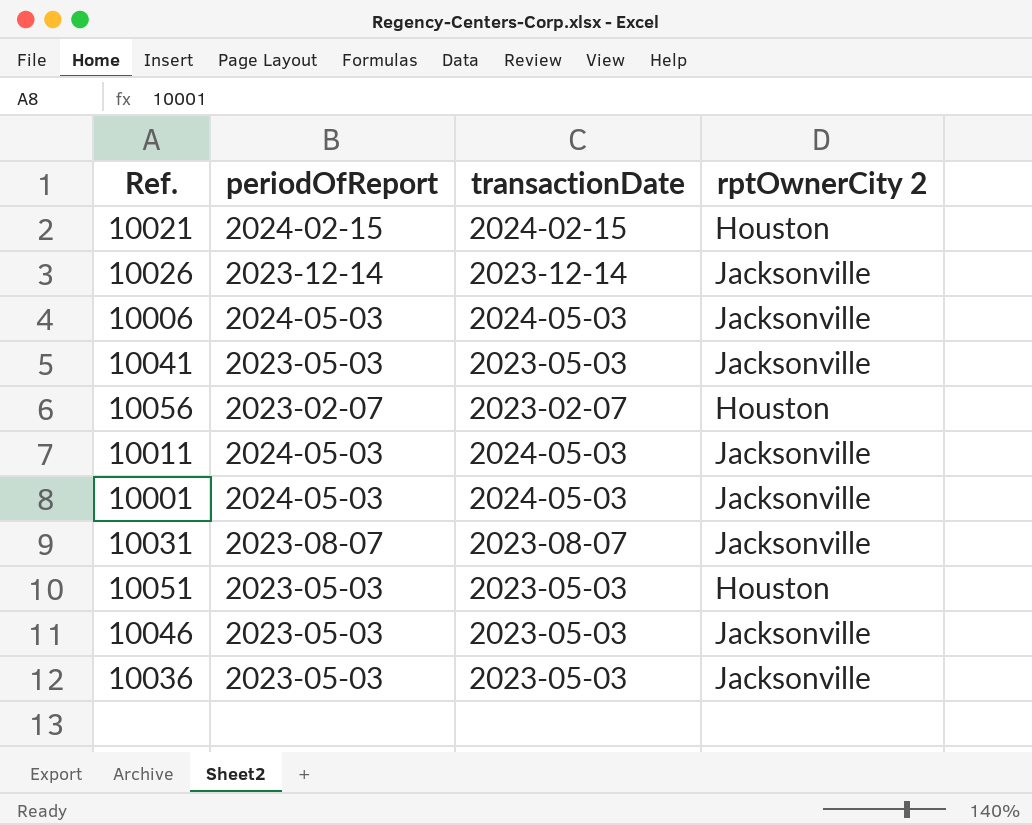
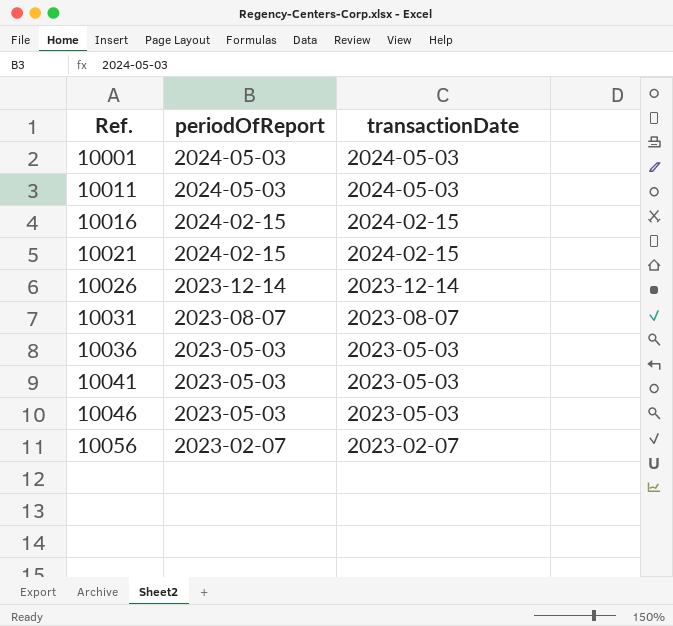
row order: none -> Ref. ascending
column rptOwnerCity 2 | position: 4 -> none
row 10006: 2024-05-03 | 2024-05-03 | Jacksonville -> none
row 10051: 2023-05-03 | 2023-05-03 | Houston -> none
row 10016: none -> 2024-02-15 | 2024-02-15

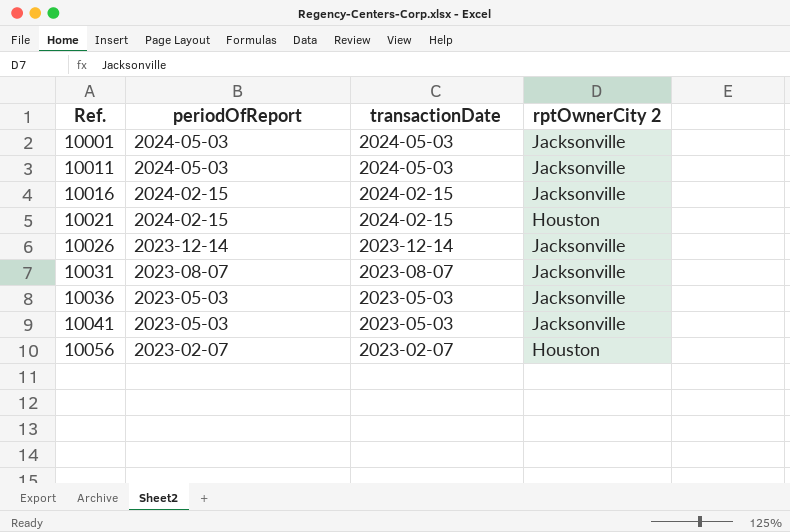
column rptOwnerCity 2 | position: none -> 4
row 10046: 2023-05-03 | 2023-05-03 -> none

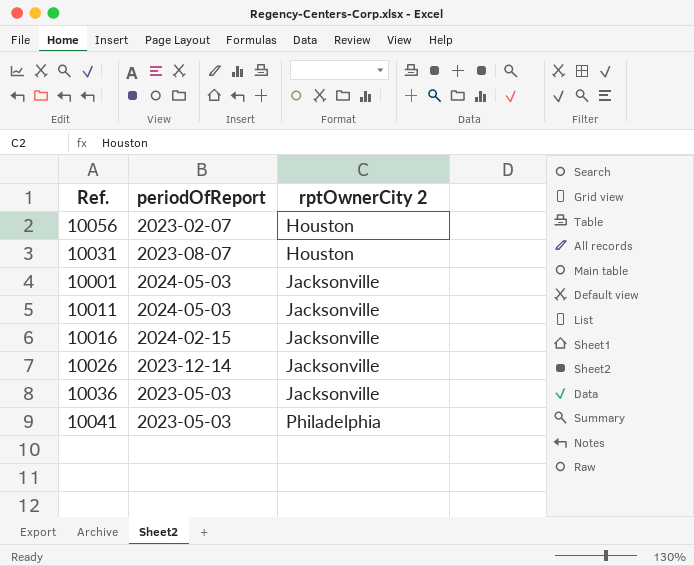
row order: Ref. ascending -> rptOwnerCity 2 ascending
column transactionDate | position: 3 -> none
row 10021: 2024-02-15 | 2024-02-15 | Houston -> none
10031 | rptOwnerCity 2: Jacksonville -> Houston
10041 | rptOwnerCity 2: Jacksonville -> Philadelphia

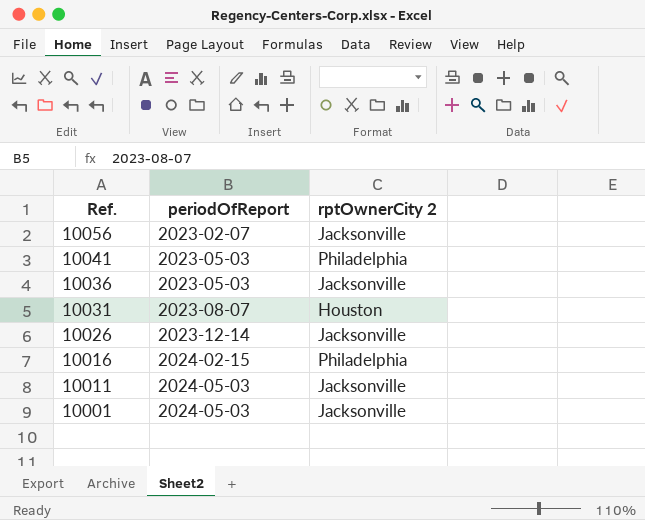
row order: rptOwnerCity 2 ascending -> Ref. descending
10056 | rptOwnerCity 2: Houston -> Jacksonville
10016 | rptOwnerCity 2: Jacksonville -> Philadelphia

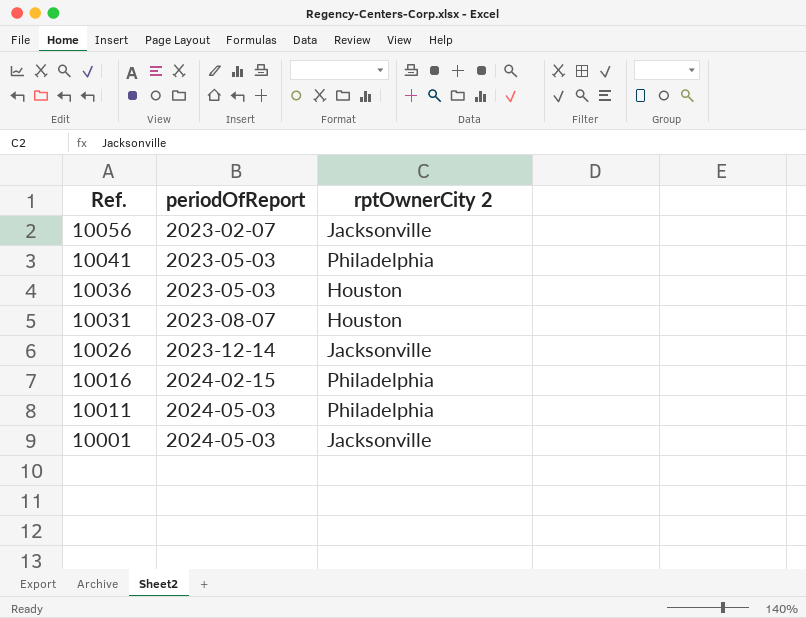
10036 | rptOwnerCity 2: Jacksonville -> Houston
10011 | rptOwnerCity 2: Jacksonville -> Philadelphia

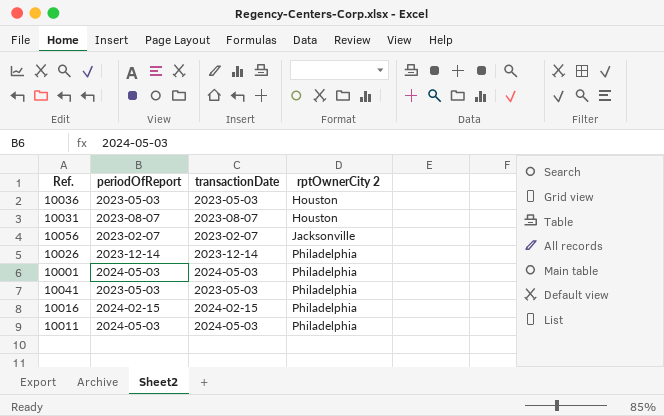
row order: Ref. descending -> rptOwnerCity 2 ascending
column transactionDate | position: none -> 3
10026 | rptOwnerCity 2: Jacksonville -> Philadelphia
10001 | rptOwnerCity 2: Jacksonville -> Philadelphia

